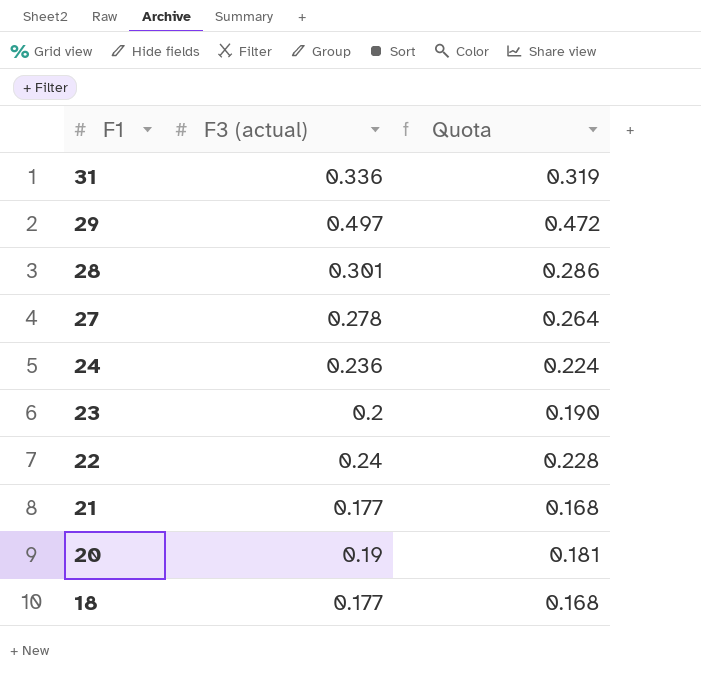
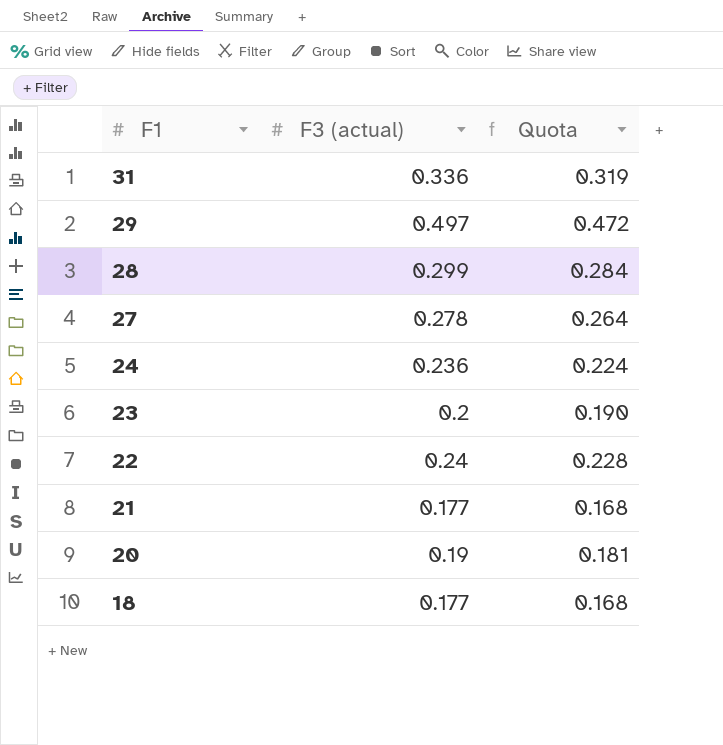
28 | F3 (actual): 0.301 -> 0.299
28 | Quota: 0.286 -> 0.284

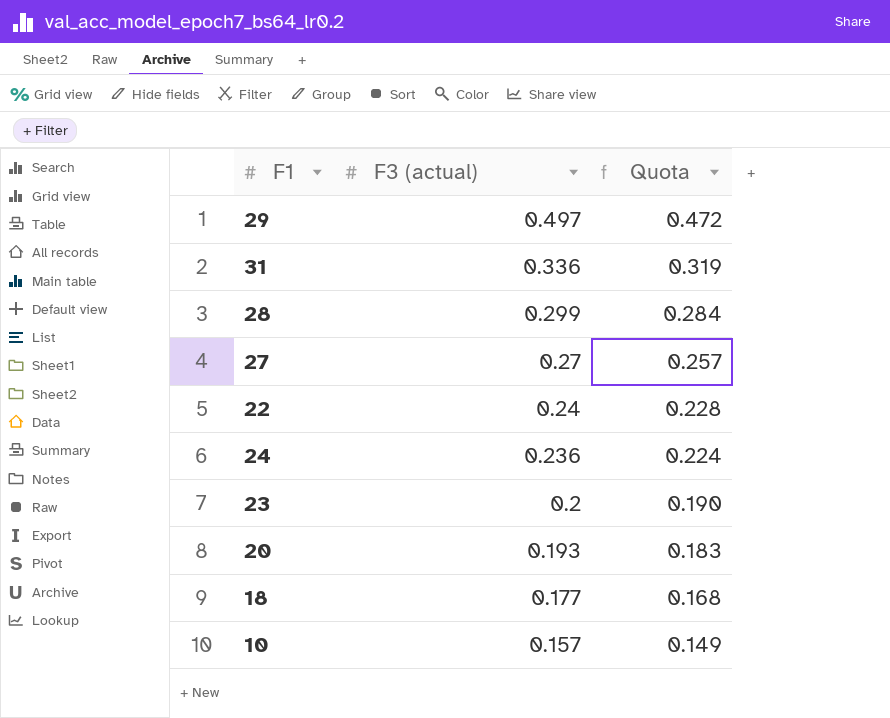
row order: F1 descending -> F3 (actual) descending
row 21: 0.177 | 0.168 -> none
27 | F3 (actual): 0.278 -> 0.27
27 | Quota: 0.264 -> 0.257
20 | F3 (actual): 0.19 -> 0.193
20 | Quota: 0.181 -> 0.183
row 10: none -> 0.157 | 0.149

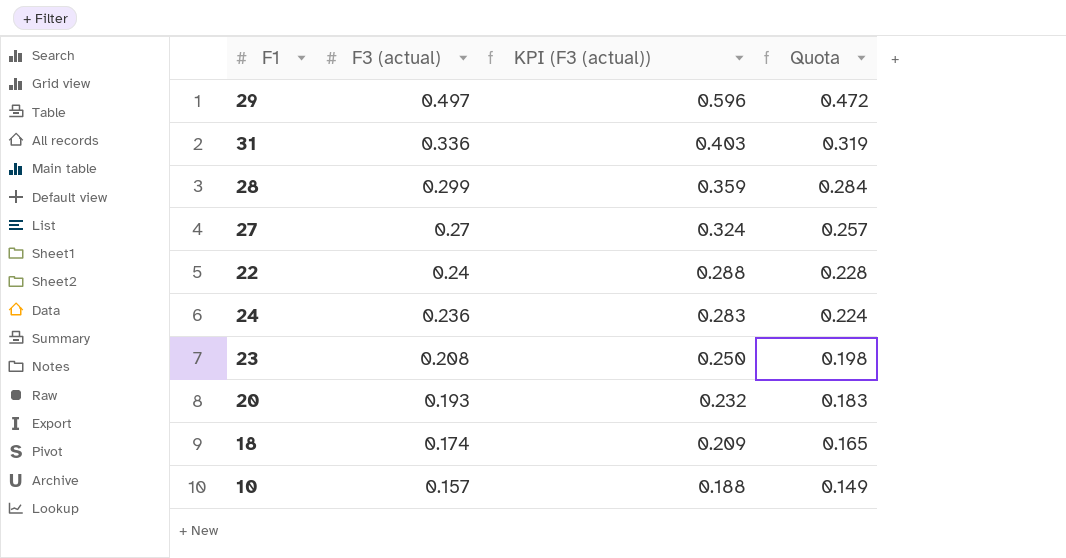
column KPI (F3 (actual)) | formula: none -> [F3 (actual)] * 1.2
23 | F3 (actual): 0.2 -> 0.208
23 | Quota: 0.190 -> 0.198
18 | F3 (actual): 0.177 -> 0.174
18 | Quota: 0.168 -> 0.165

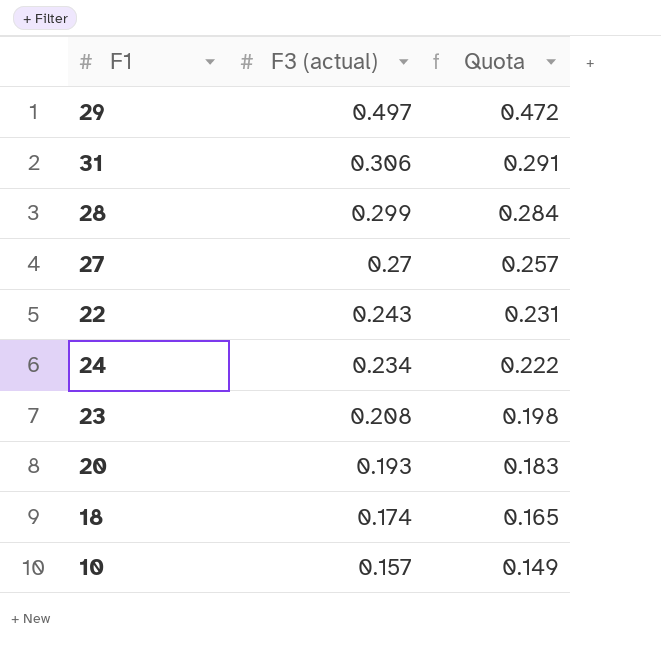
column KPI (F3 (actual)) | formula: [F3 (actual)] * 1.2 -> none
31 | F3 (actual): 0.336 -> 0.306
31 | Quota: 0.319 -> 0.291
22 | F3 (actual): 0.24 -> 0.243
22 | Quota: 0.228 -> 0.231
24 | F3 (actual): 0.236 -> 0.234
24 | Quota: 0.224 -> 0.222

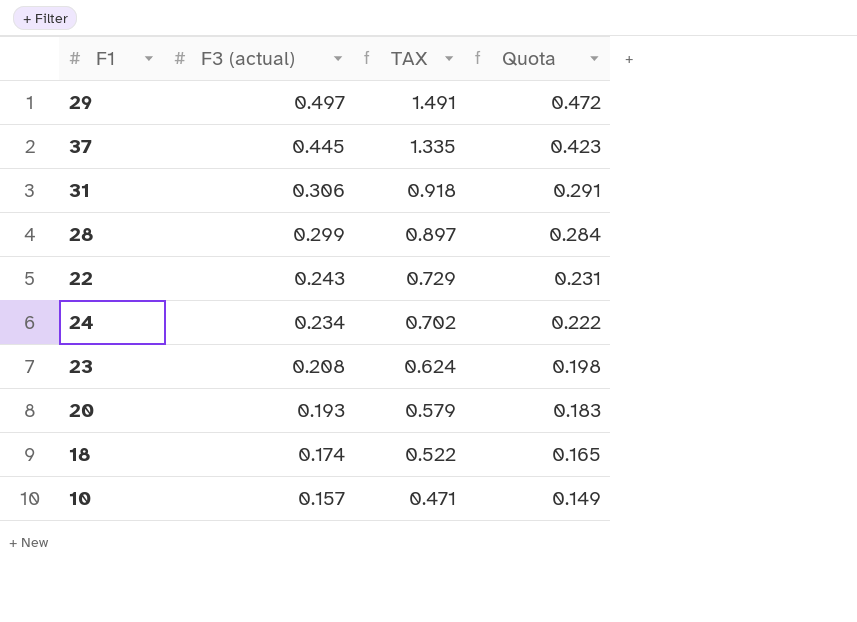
column TAX | formula: none -> [F3 (actual)] * 3
row 27: 0.27 | 0.257 -> none
row 37: none -> 0.445 | 1.335 | 0.423

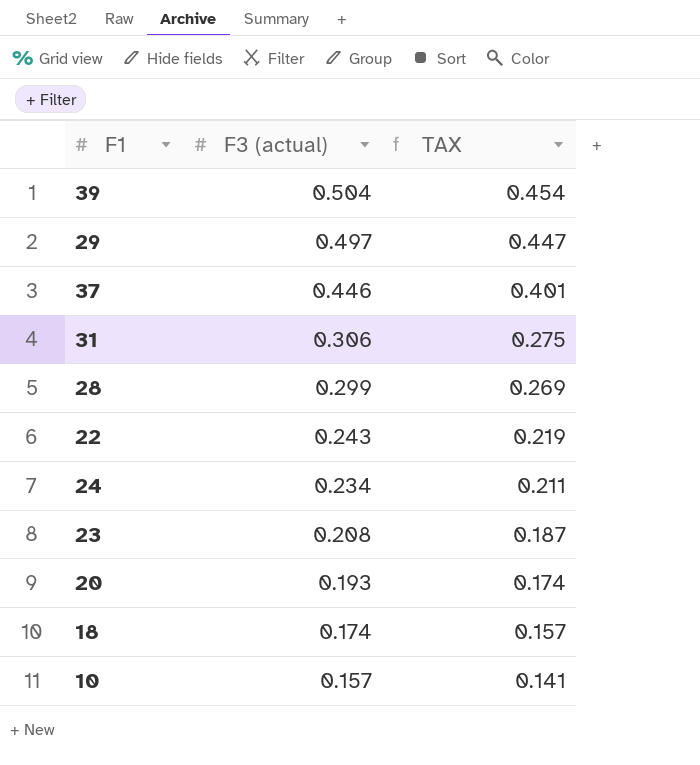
column Quota | formula: [F3 (actual)] * 0.95 -> none
column TAX | formula: [F3 (actual)] * 3 -> [F3 (actual)] * 0.9
row 39: none -> 0.504 | 0.454
37 | F3 (actual): 0.445 -> 0.446

